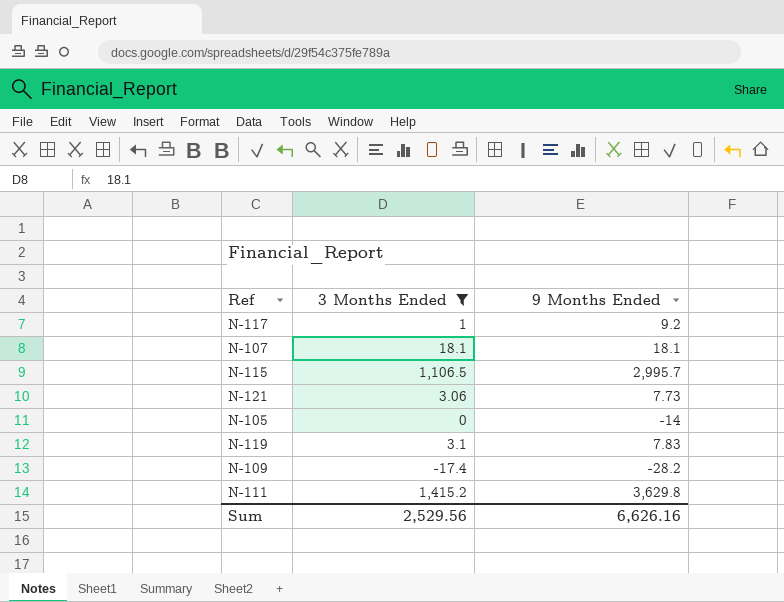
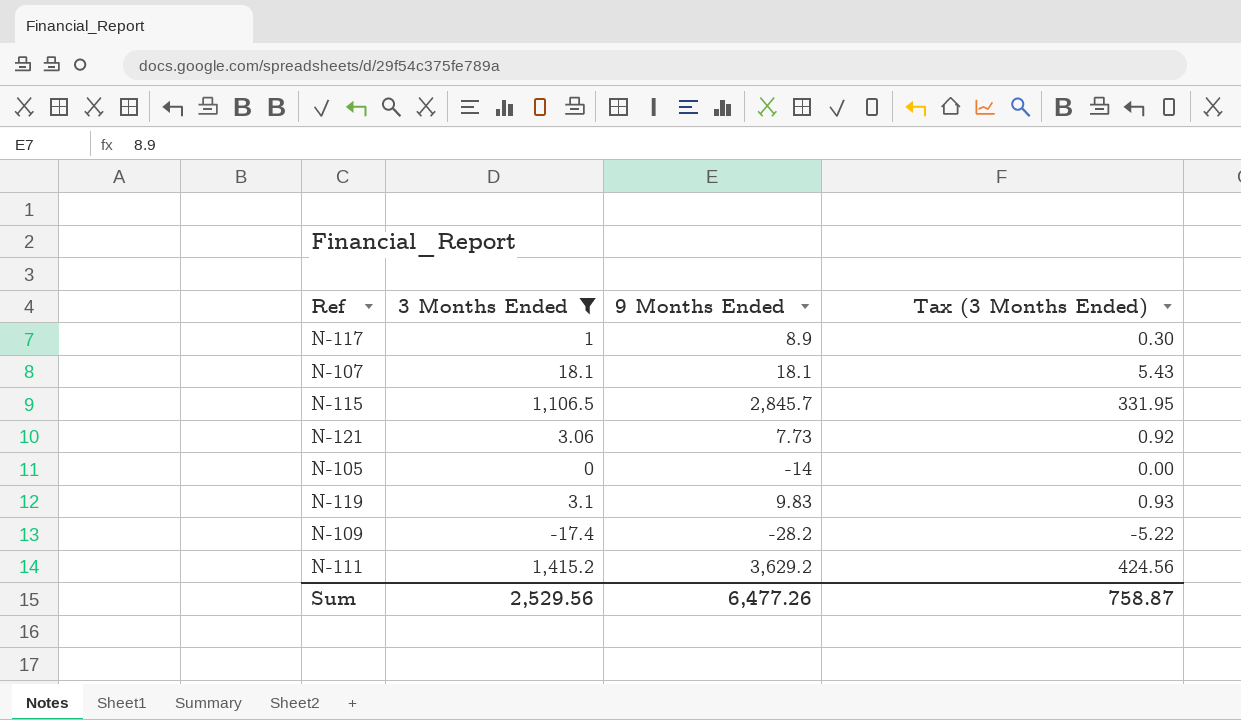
column Tax (3 Months Ended) | formula: none -> [3 Months Ended] * 0.3
N-117 | 9 Months Ended: 9.2 -> 8.9
N-115 | 9 Months Ended: 2,995.7 -> 2,845.7
N-119 | 9 Months Ended: 7.83 -> 9.83
N-111 | 9 Months Ended: 3,629.8 -> 3,629.2
Sum | 9 Months Ended: 6,626.16 -> 6,477.26

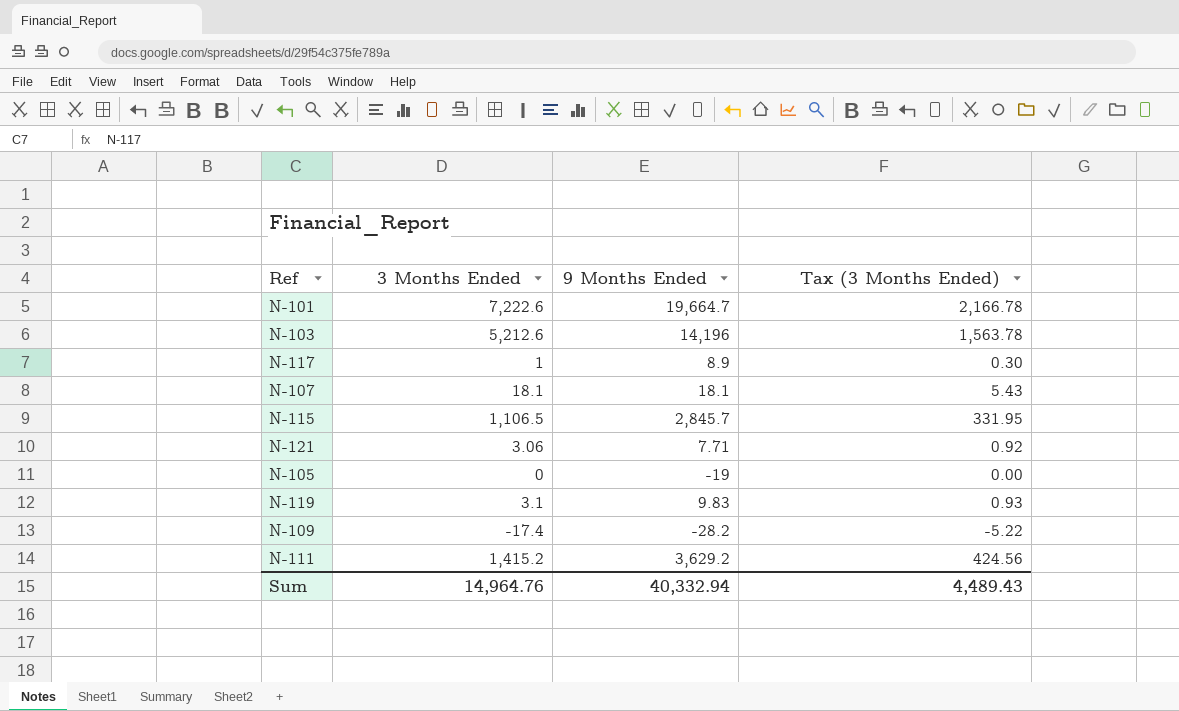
filter: 3 Months Ended <= 1,415.2 -> none
N-121 | 9 Months Ended: 7.73 -> 7.71
N-105 | 9 Months Ended: -14 -> -19
Sum | 3 Months Ended: 2,529.56 -> 14,964.76
Sum | 9 Months Ended: 6,477.26 -> 40,332.94
Sum | Tax (3 Months Ended): 758.87 -> 4,489.43

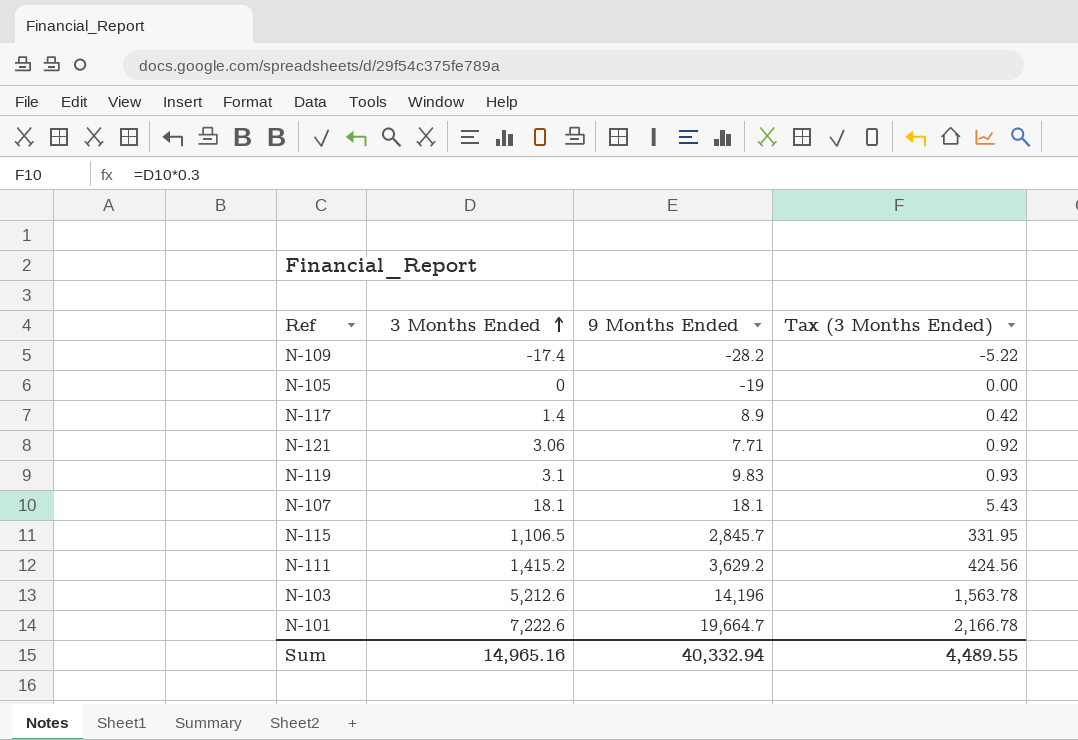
row order: none -> 3 Months Ended ascending
N-117 | 3 Months Ended: 1 -> 1.4
N-117 | Tax (3 Months Ended): 0.30 -> 0.42
Sum | 3 Months Ended: 14,964.76 -> 14,965.16
Sum | Tax (3 Months Ended): 4,489.43 -> 4,489.55

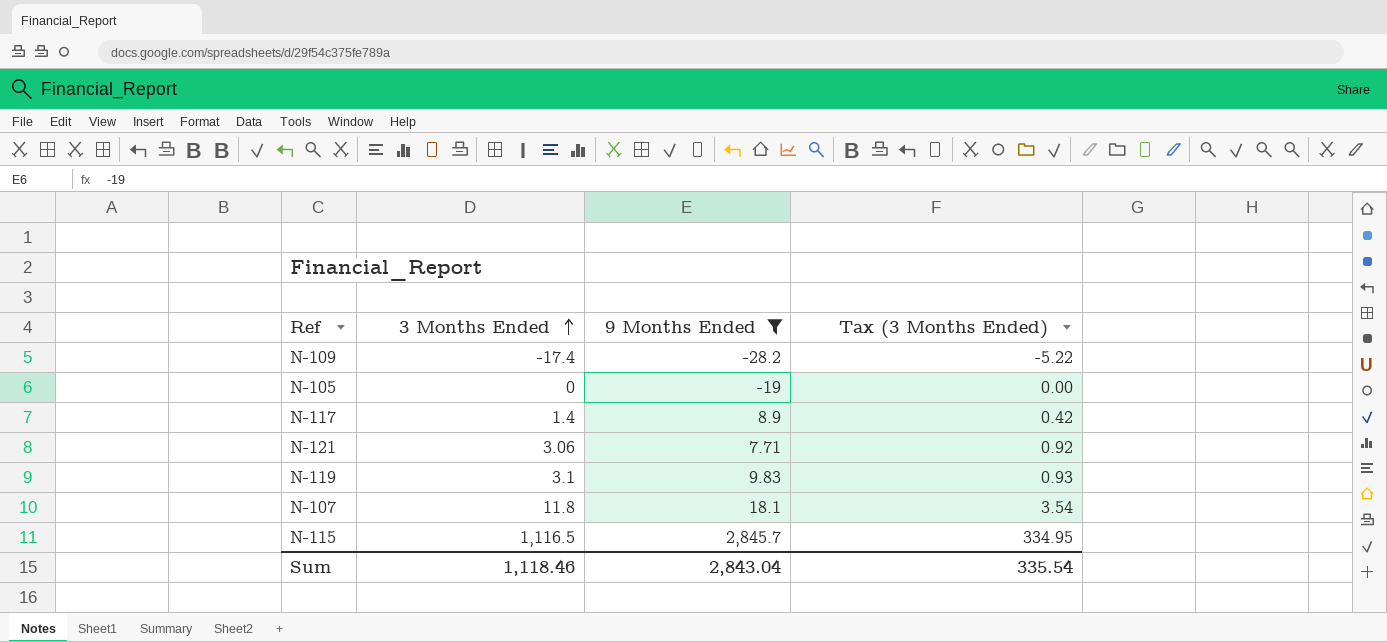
filter: none -> 9 Months Ended <= 2,845.7
N-107 | 3 Months Ended: 18.1 -> 11.8
N-107 | Tax (3 Months Ended): 5.43 -> 3.54
N-115 | 3 Months Ended: 1,106.5 -> 1,116.5
N-115 | Tax (3 Months Ended): 331.95 -> 334.95
Sum | 3 Months Ended: 14,965.16 -> 1,118.46
Sum | 9 Months Ended: 40,332.94 -> 2,843.04
Sum | Tax (3 Months Ended): 4,489.55 -> 335.54

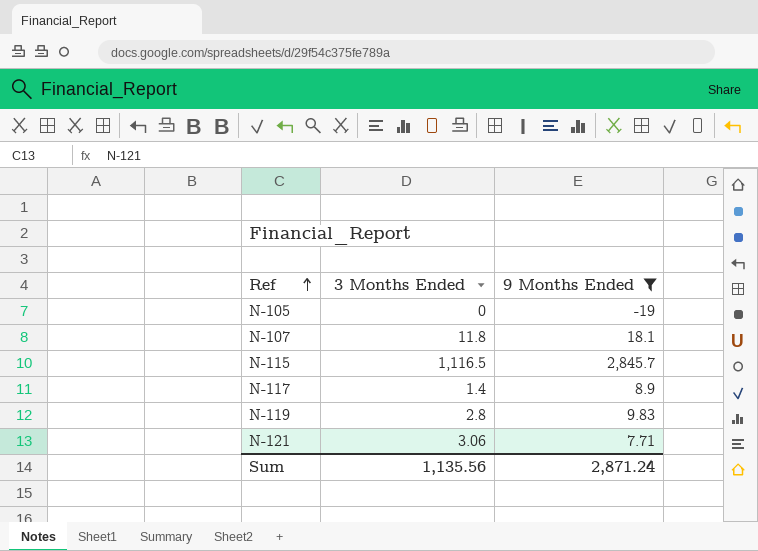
row order: 3 Months Ended ascending -> Ref ascending
column Tax (3 Months Ended) | formula: [3 Months Ended] * 0.3 -> none
row N-109: -17.4 | -28.2 | -5.22 -> none
N-119 | 3 Months Ended: 3.1 -> 2.8
Sum | 3 Months Ended: 1,118.46 -> 1,135.56
Sum | 9 Months Ended: 2,843.04 -> 2,871.24

